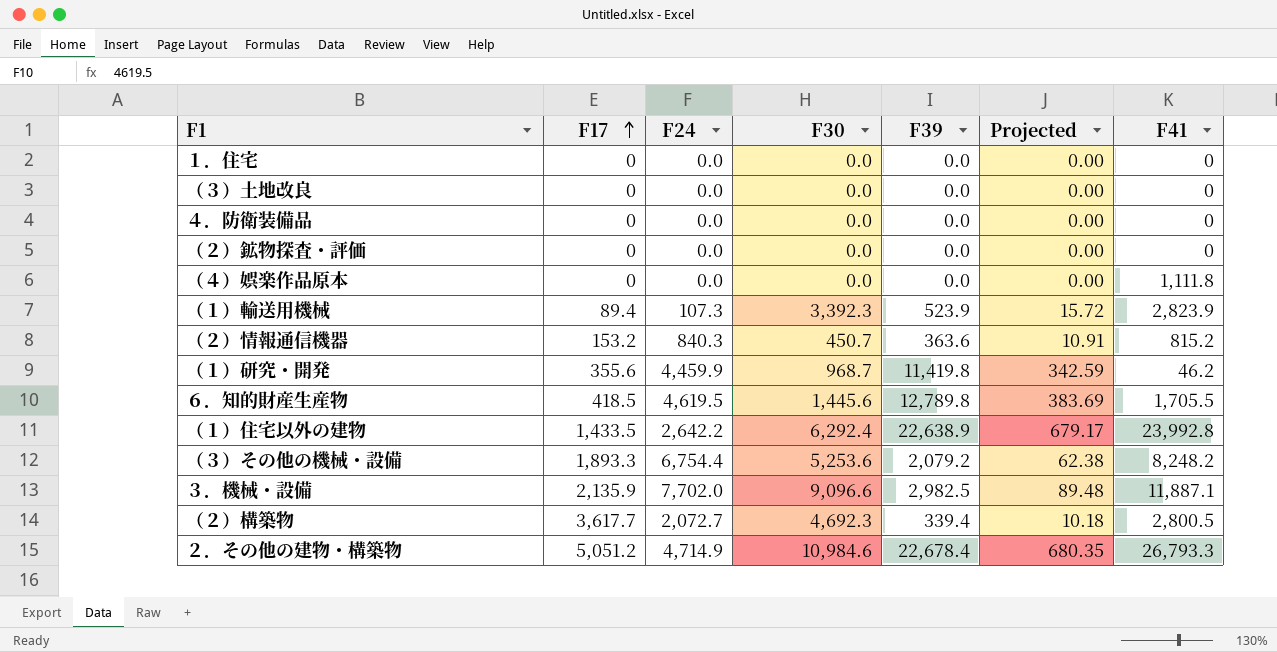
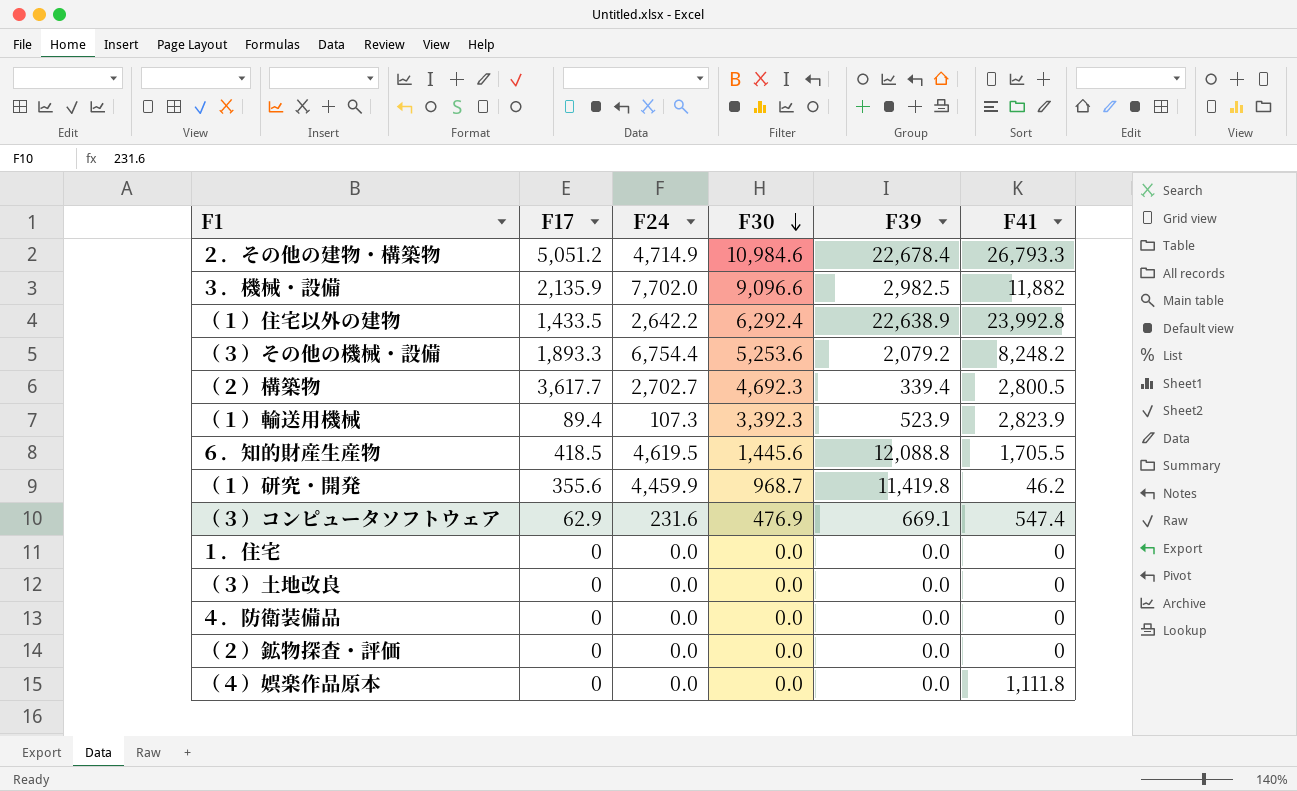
row order: F17 ascending -> F30 descending
column Projected | formula: [F39] * 0.03 -> none
row （２）情報通信機器: 153.2 | 840.3 | 450.7 | 363.6 | 10.91 | 815.2 -> none
３．機械・設備 | F41: 11,887.1 -> 11,882
（２）構築物 | F24: 2,072.7 -> 2,702.7
６．知的財産生産物 | F39: 12,789.8 -> 12,088.8
row （３）コンピュータソフトウェア: none -> 62.9 | 231.6 | 476.9 | 669.1 | 547.4

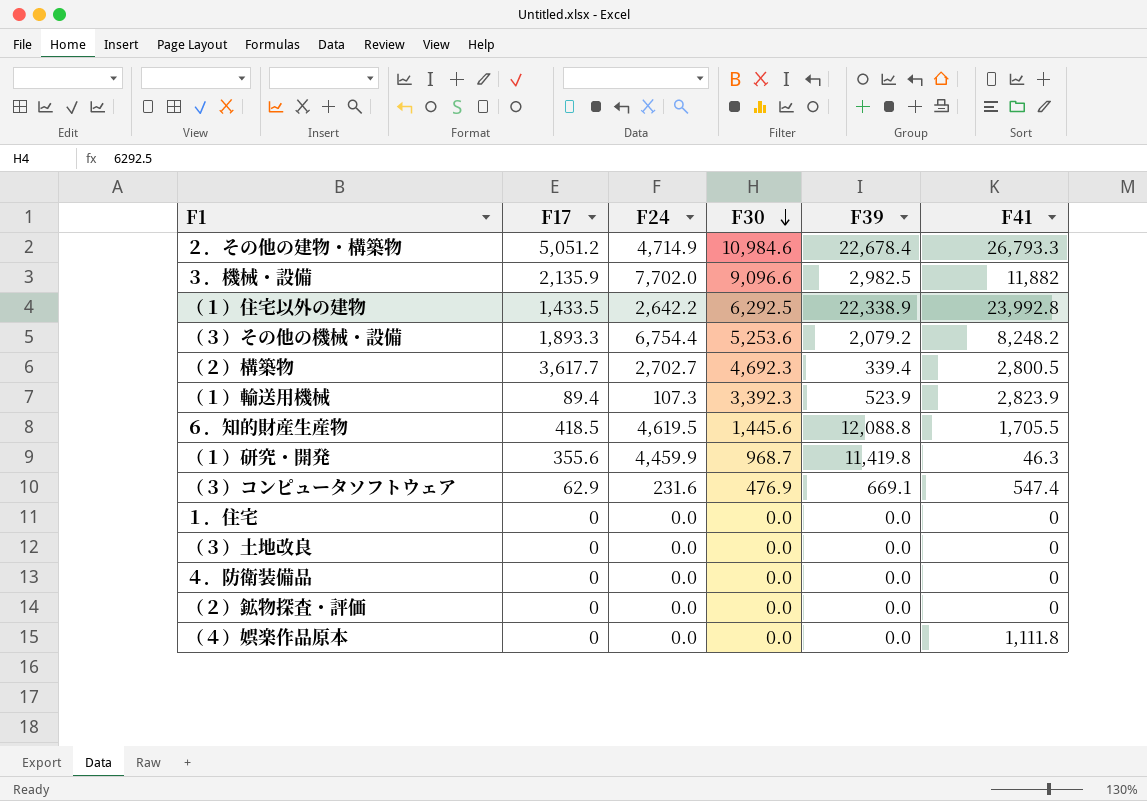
（１）住宅以外の建物 | F30: 6,292.4 -> 6,292.5
（１）住宅以外の建物 | F39: 22,638.9 -> 22,338.9
（１）研究・開発 | F41: 46.2 -> 46.3

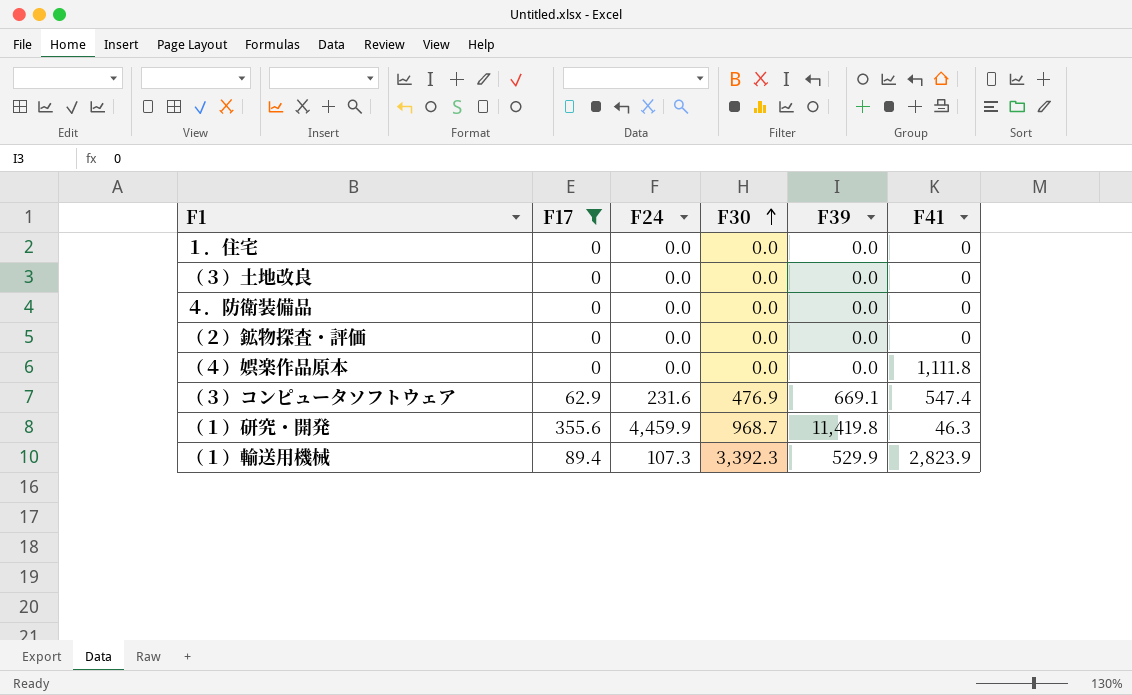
filter: none -> F17 <= 355.6
row order: F30 descending -> F30 ascending
（１）輸送用機械 | F39: 523.9 -> 529.9

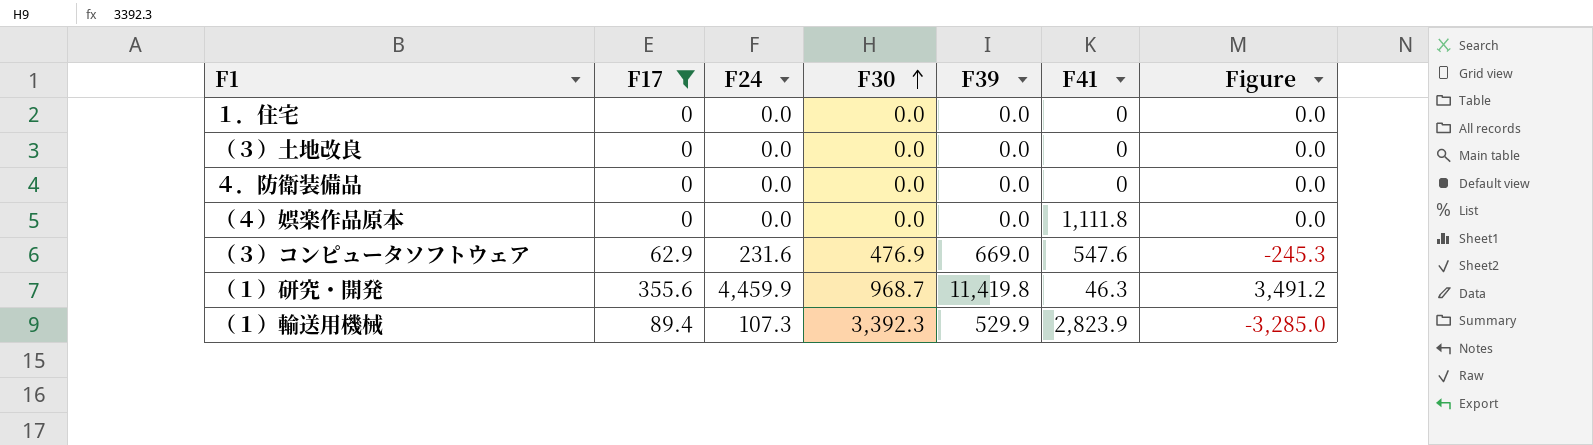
column Figure | formula: none -> [F24] - [F30]
row （２）鉱物探査・評価: 0 | 0.0 | 0.0 | 0.0 | 0 -> none
（３）コンピュータソフトウェア | F39: 669.1 -> 669.0
（３）コンピュータソフトウェア | F41: 547.4 -> 547.6

